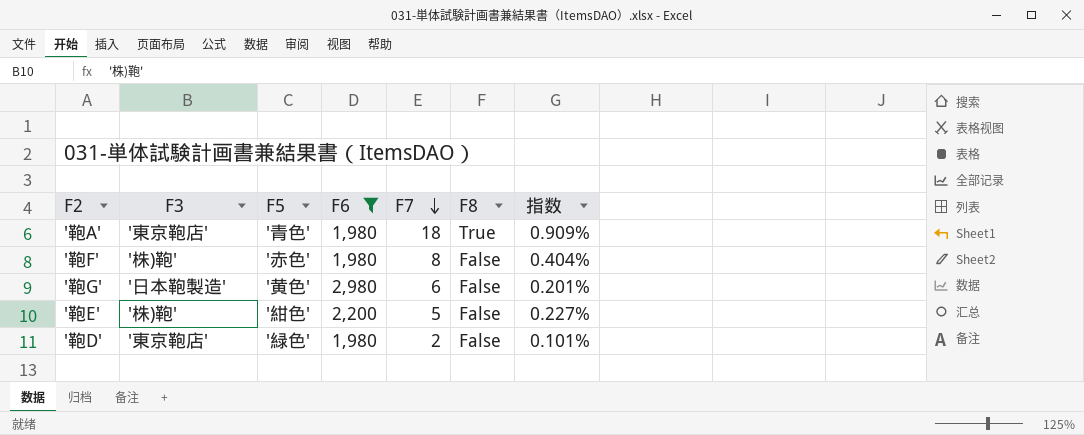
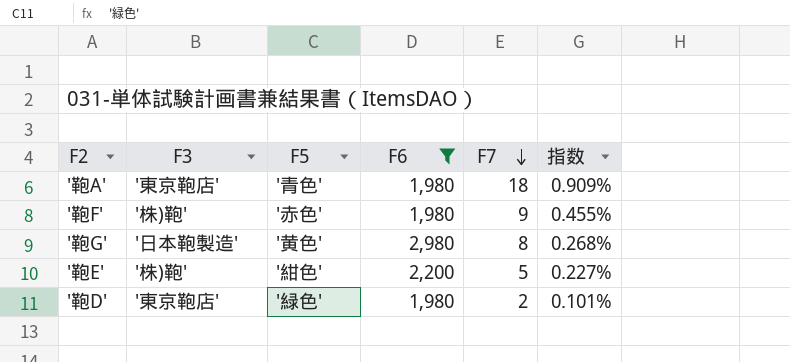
column F8 | position: 6 -> none
'鞄F' | F7: 8 -> 9
'鞄F' | 指数: 0.404% -> 0.455%
'鞄G' | F7: 6 -> 8
'鞄G' | 指数: 0.201% -> 0.268%

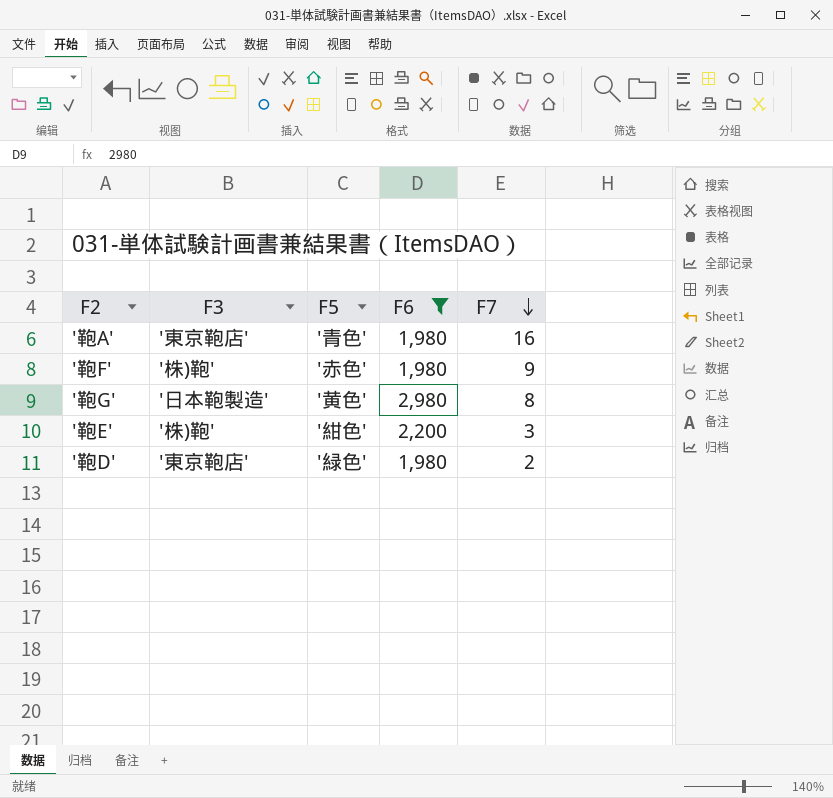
column 指数 | formula: [F7] / [F6] -> none
'鞄A' | F7: 18 -> 16
'鞄E' | F7: 5 -> 3

